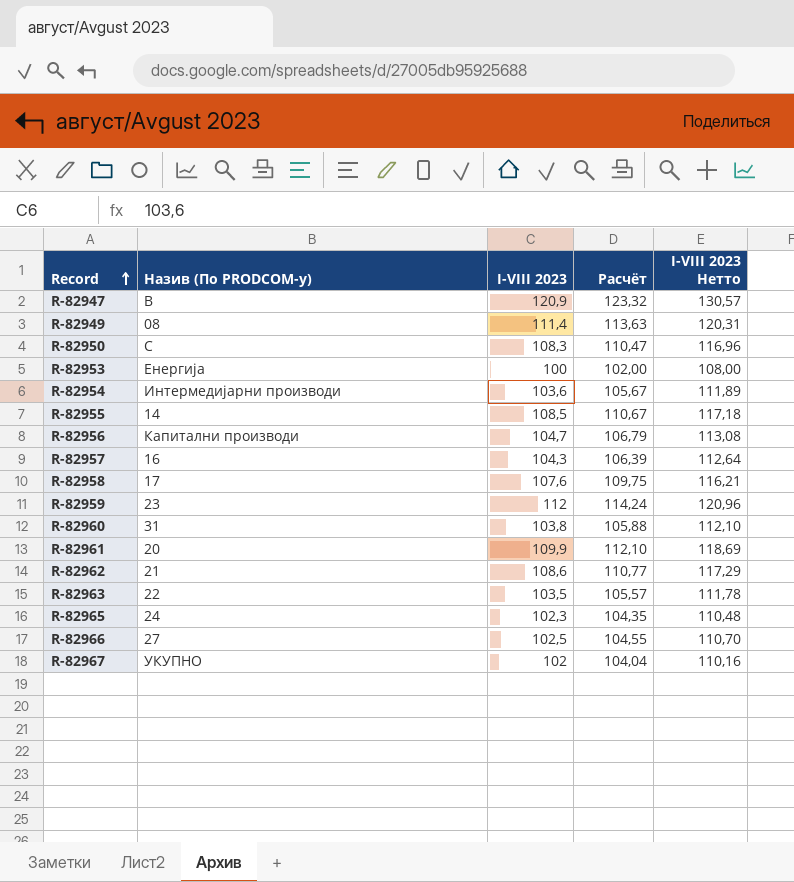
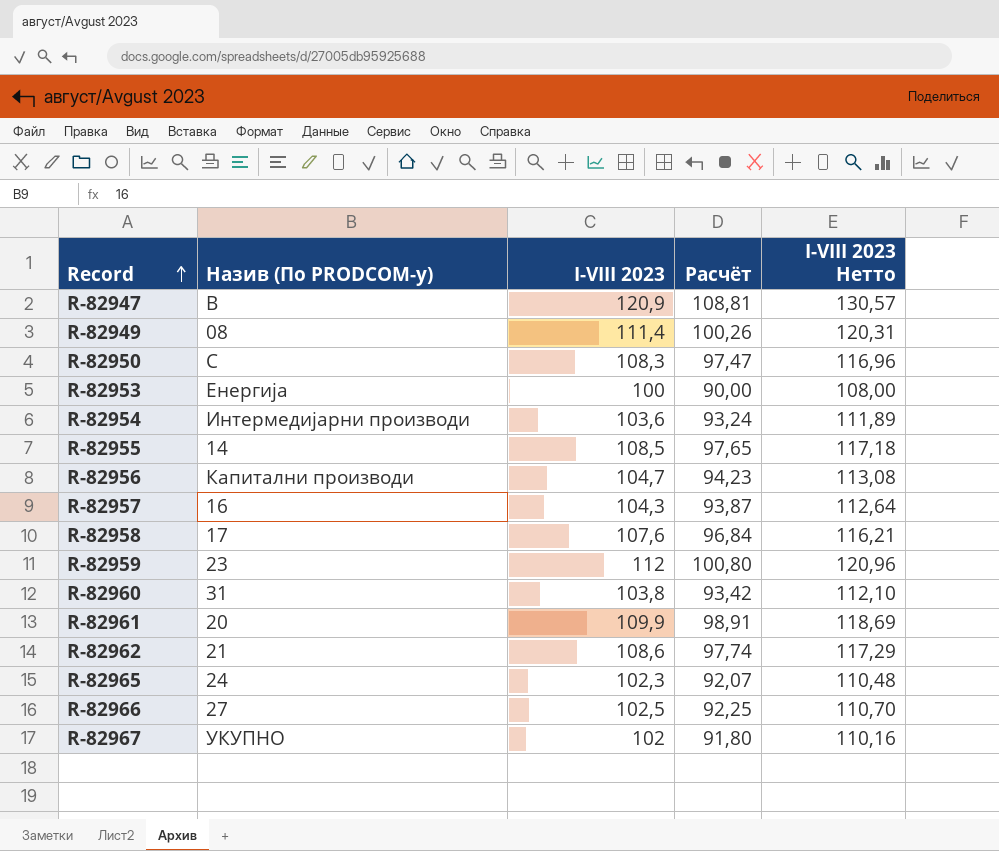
column Расчёт | formula: [I-VIII 2023] * 1,02 -> [I-VIII 2023] * 0,9
row R-82963: 22 | 103,5 | 105,57 | 111,78 -> none

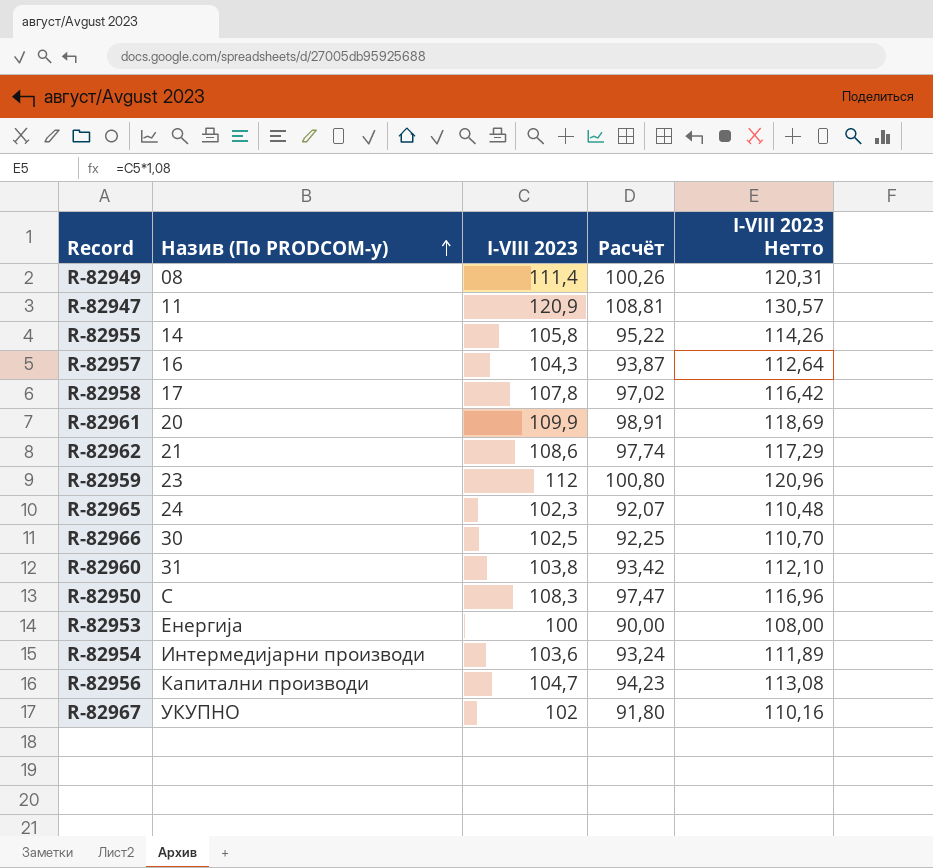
row order: Record ascending -> Назив (Пo PRODCOM-у) ascending
R-82947 | Назив (Пo PRODCOM-у): B -> 11
R-82955 | I-VIII 2023: 108,5 -> 105,8
R-82955 | Расчёт: 97,65 -> 95,22
R-82955 | I-VIII 2023 Нетто: 117,18 -> 114,26
R-82958 | I-VIII 2023: 107,6 -> 107,8
R-82958 | Расчёт: 96,84 -> 97,02
R-82958 | I-VIII 2023 Нетто: 116,21 -> 116,42
R-82966 | Назив (Пo PRODCOM-у): 27 -> 30

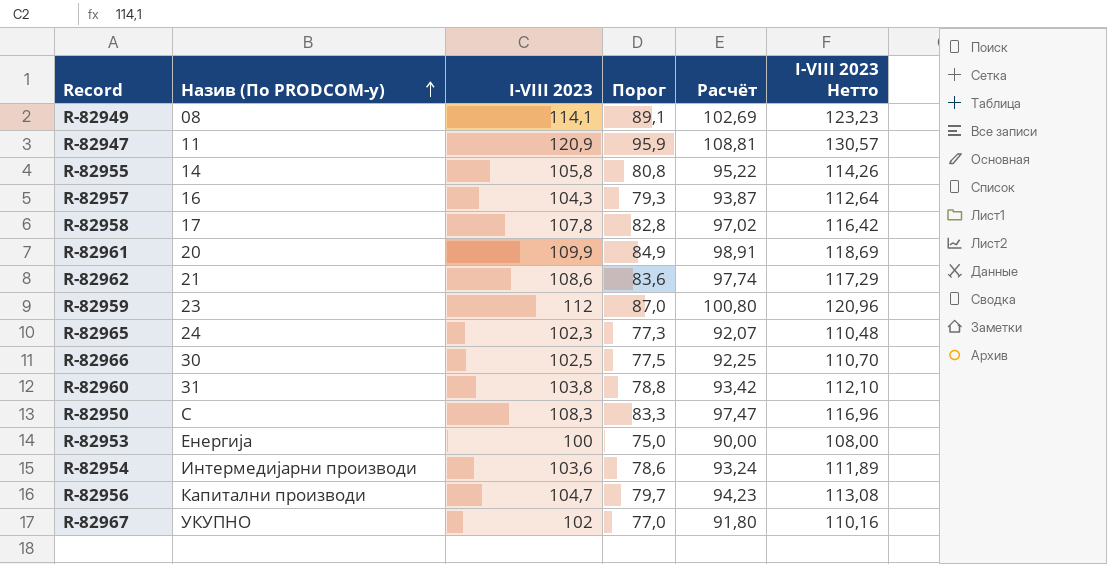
column Порог | formula: none -> [I-VIII 2023] - 25
R-82949 | I-VIII 2023: 111,4 -> 114,1
R-82949 | Расчёт: 100,26 -> 102,69
R-82949 | I-VIII 2023 Нетто: 120,31 -> 123,23

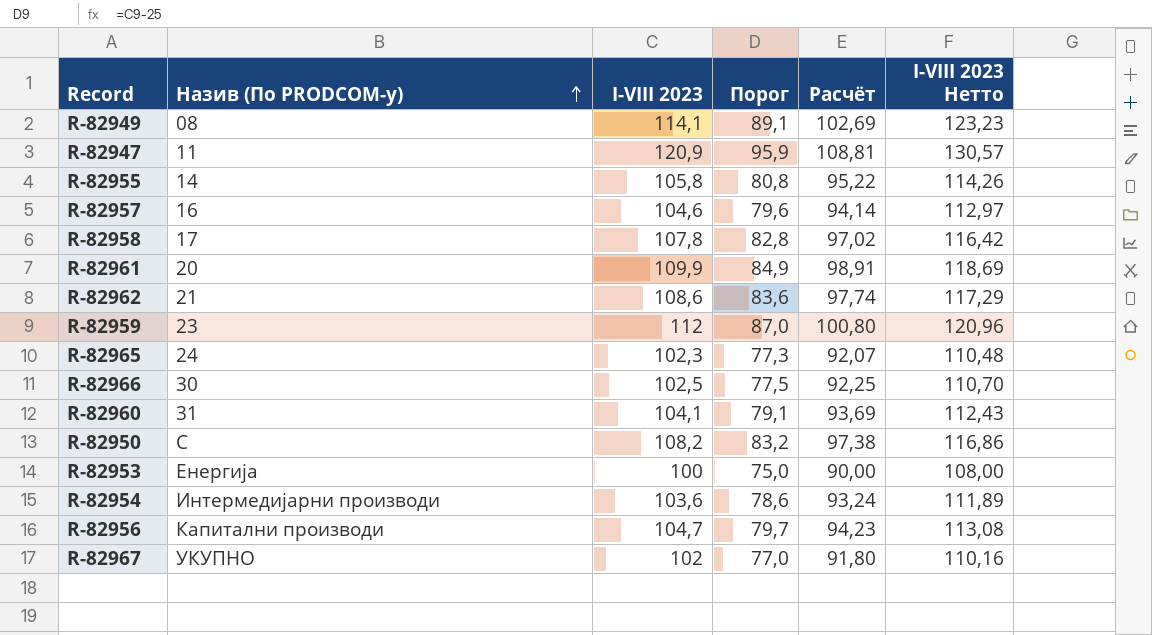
R-82957 | I-VIII 2023: 104,3 -> 104,6
R-82957 | Порог: 79,3 -> 79,6
R-82957 | Расчёт: 93,87 -> 94,14
R-82957 | I-VIII 2023 Нетто: 112,64 -> 112,97
R-82960 | I-VIII 2023: 103,8 -> 104,1
R-82960 | Порог: 78,8 -> 79,1
R-82960 | Расчёт: 93,42 -> 93,69
R-82960 | I-VIII 2023 Нетто: 112,10 -> 112,43
R-82950 | I-VIII 2023: 108,3 -> 108,2
R-82950 | Порог: 83,3 -> 83,2
R-82950 | Расчёт: 97,47 -> 97,38
R-82950 | I-VIII 2023 Нетто: 116,96 -> 116,86

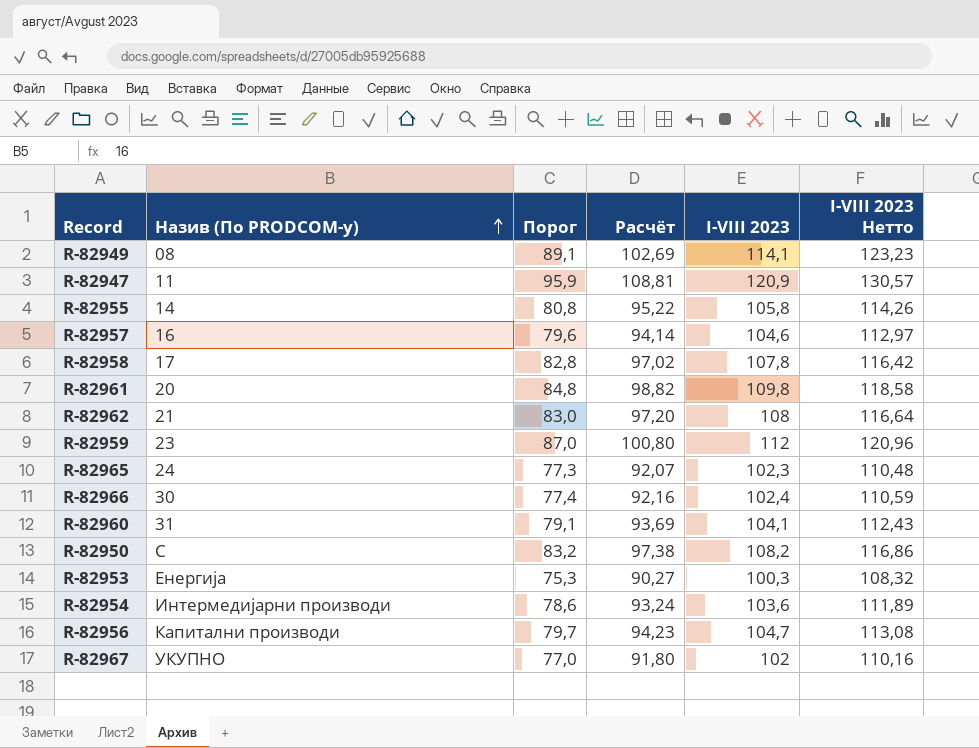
column I-VIII 2023 | position: 3 -> 5
R-82961 | Порог: 84,9 -> 84,8
R-82961 | Расчёт: 98,91 -> 98,82
R-82961 | I-VIII 2023: 109,9 -> 109,8
R-82961 | I-VIII 2023 Нетто: 118,69 -> 118,58
R-82962 | Порог: 83,6 -> 83,0
R-82962 | Расчёт: 97,74 -> 97,20
R-82962 | I-VIII 2023: 108,6 -> 108
R-82962 | I-VIII 2023 Нетто: 117,29 -> 116,64
R-82966 | Порог: 77,5 -> 77,4
R-82966 | Расчёт: 92,25 -> 92,16
R-82966 | I-VIII 2023: 102,5 -> 102,4
R-82966 | I-VIII 2023 Нетто: 110,70 -> 110,59
R-82953 | Порог: 75,0 -> 75,3
R-82953 | Расчёт: 90,00 -> 90,27
R-82953 | I-VIII 2023: 100 -> 100,3
R-82953 | I-VIII 2023 Нетто: 108,00 -> 108,32

